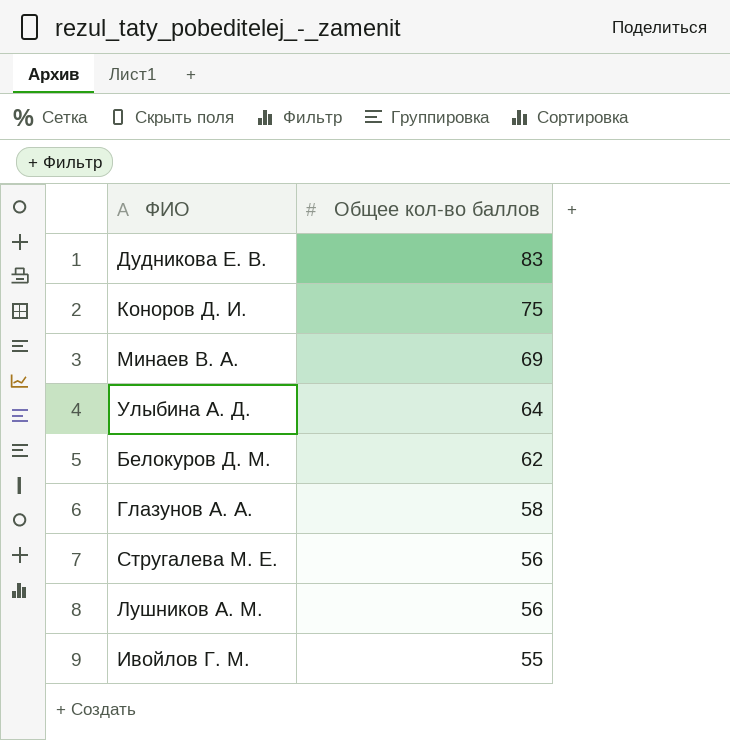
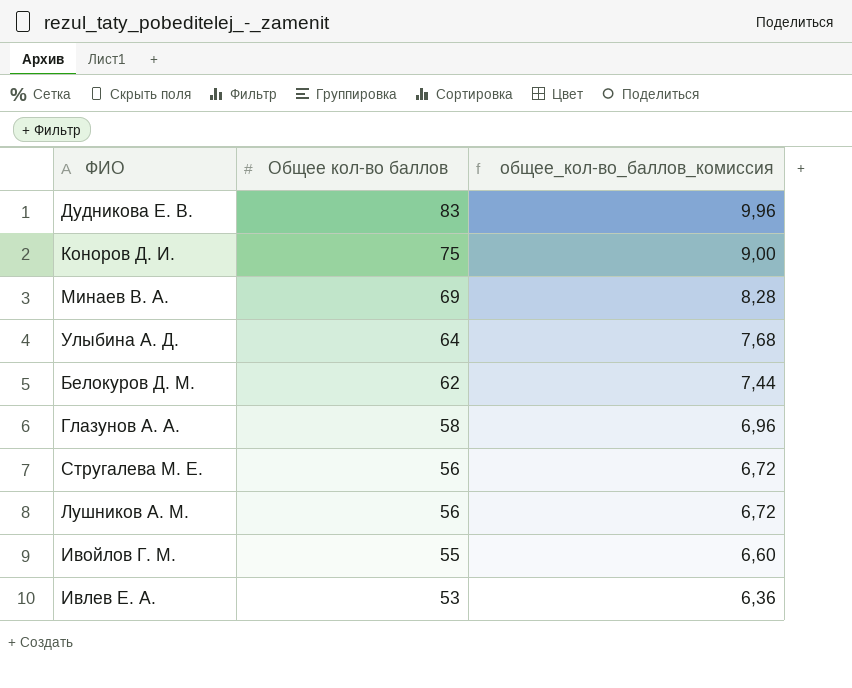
column общее_кол-во_баллов_комиссия | formula: none -> [Общее кол-во баллов] * 0,12
row Ивлев Е. А.: none -> 53 | 6,36

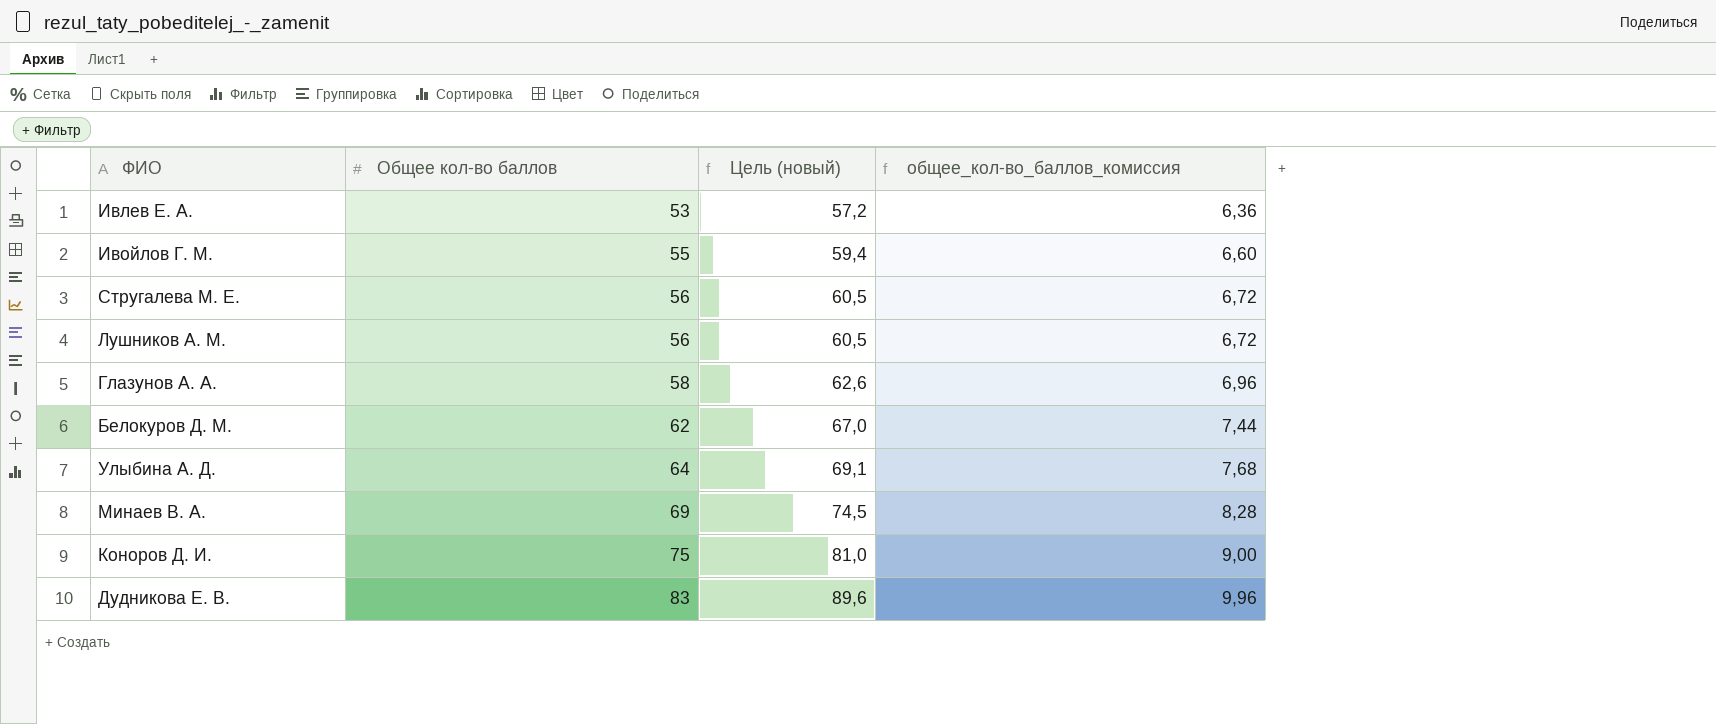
row order: Общее кол-во баллов descending -> Общее кол-во баллов ascending
column Цель (новый) | formula: none -> [Общее кол-во баллов] * 1,08

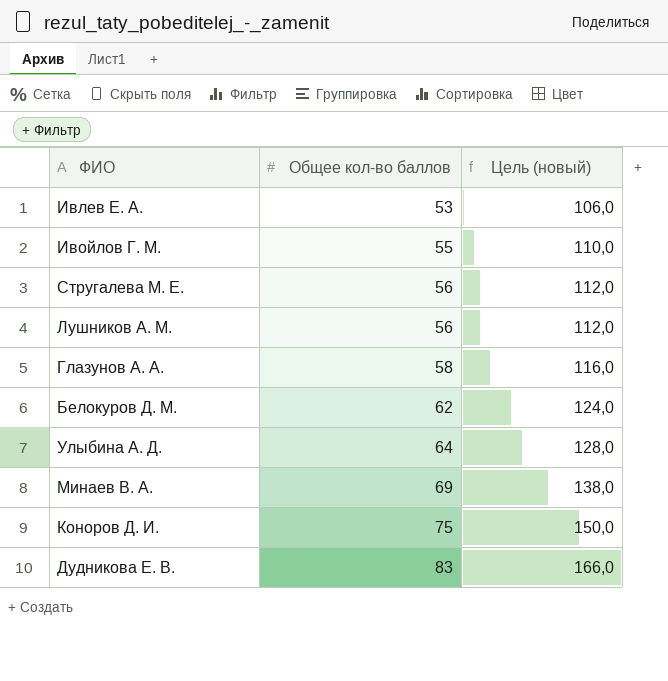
column общее_кол-во_баллов_комиссия | formula: [Общее кол-во баллов] * 0,12 -> none
column Цель (новый) | formula: [Общее кол-во баллов] * 1,08 -> [Общее кол-во баллов] * 2

